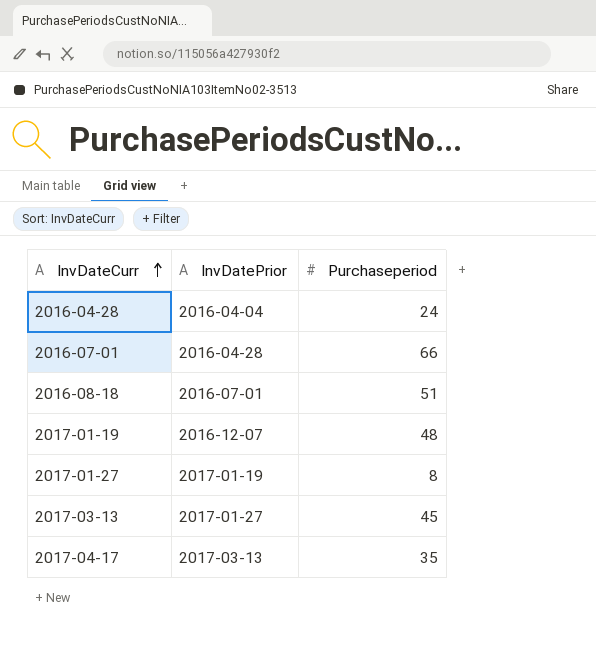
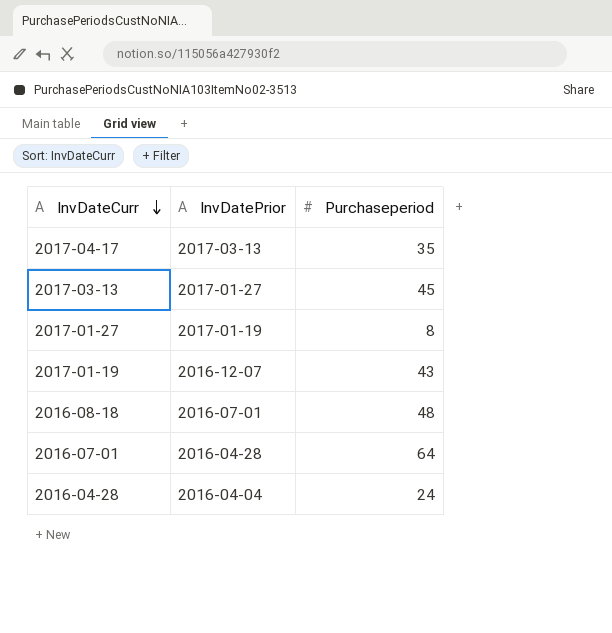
row order: InvDateCurr ascending -> InvDateCurr descending
2017-01-19 | Purchaseperiod: 48 -> 43
2016-08-18 | Purchaseperiod: 51 -> 48
2016-07-01 | Purchaseperiod: 66 -> 64

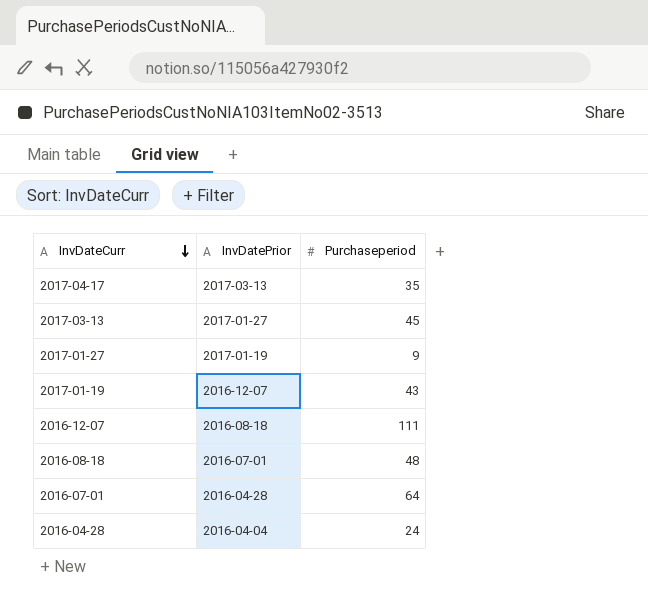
2017-01-27 | Purchaseperiod: 8 -> 9
row 2016-12-07: none -> 2016-08-18 | 111

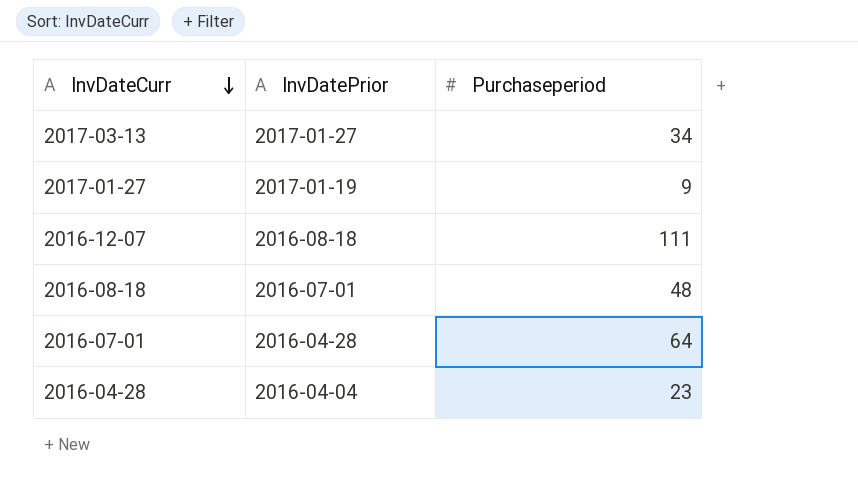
row 2017-04-17: 2017-03-13 | 35 -> none
row 2017-01-19: 2016-12-07 | 43 -> none
2017-03-13 | Purchaseperiod: 45 -> 34
2016-04-28 | Purchaseperiod: 24 -> 23

